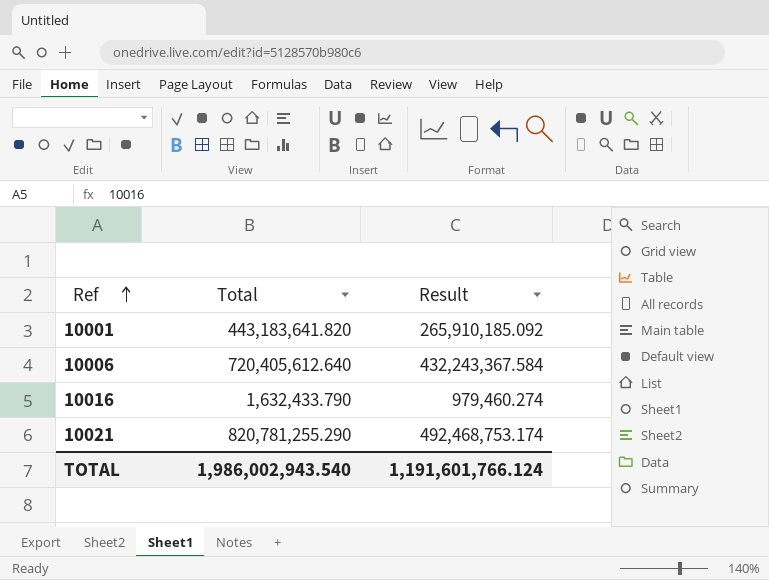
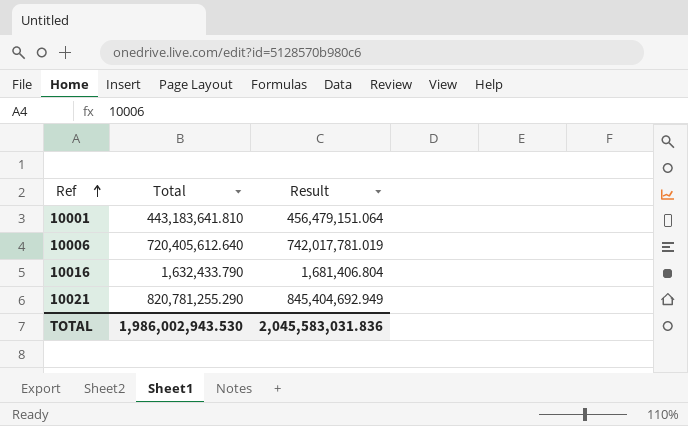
column Result | formula: [Total] * 0.6 -> [Total] * 1.03
10001 | Total: 443,183,641.820 -> 443,183,641.810
TOTAL | Total: 1,986,002,943.540 -> 1,986,002,943.530
TOTAL | Result: 1,191,601,766.124 -> 2,045,583,031.836

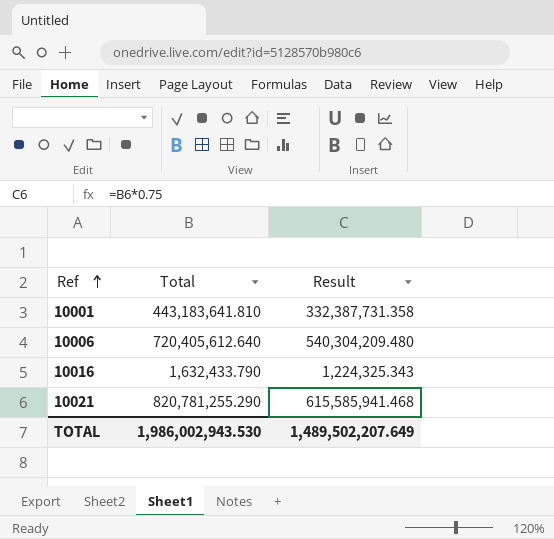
column Result | formula: [Total] * 1.03 -> [Total] * 0.75
TOTAL | Result: 2,045,583,031.836 -> 1,489,502,207.649

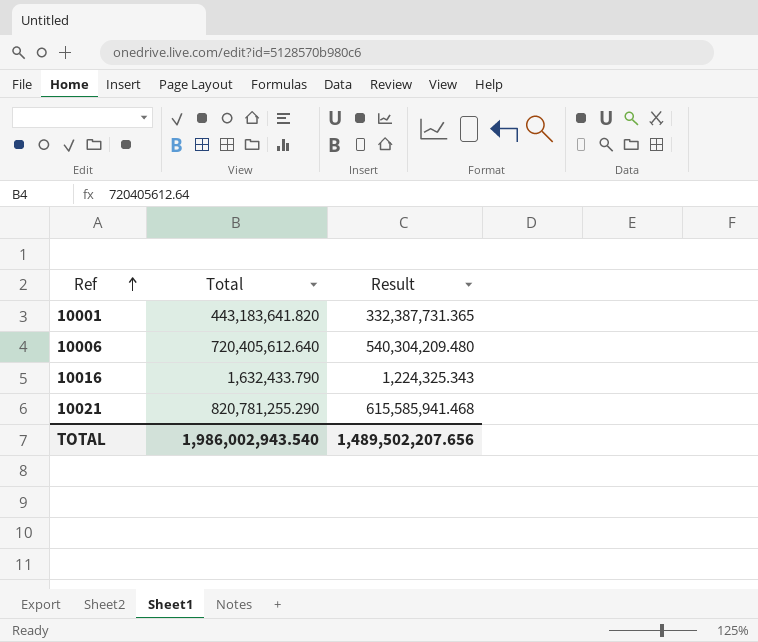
10001 | Total: 443,183,641.810 -> 443,183,641.820
10001 | Result: 332,387,731.358 -> 332,387,731.365
TOTAL | Total: 1,986,002,943.530 -> 1,986,002,943.540
TOTAL | Result: 1,489,502,207.649 -> 1,489,502,207.656

